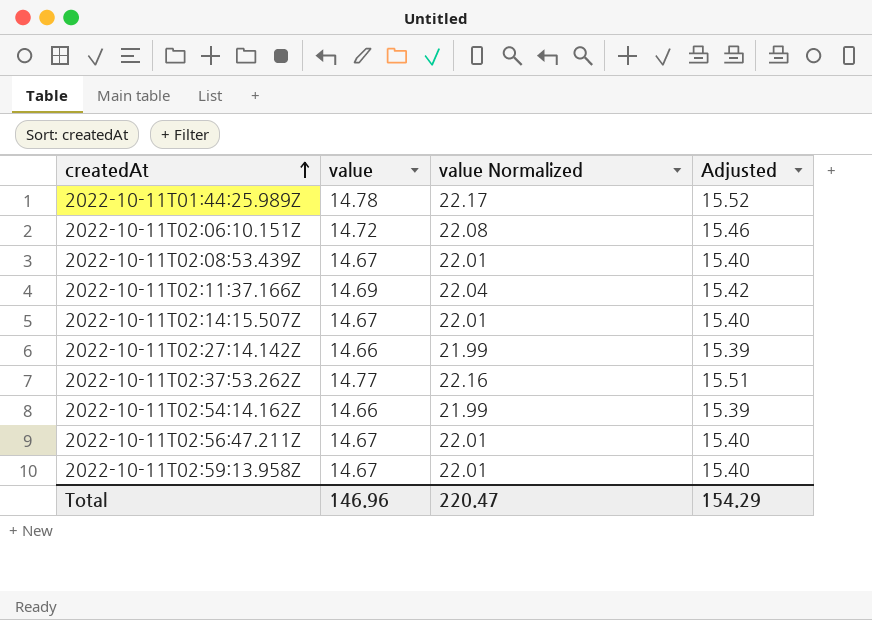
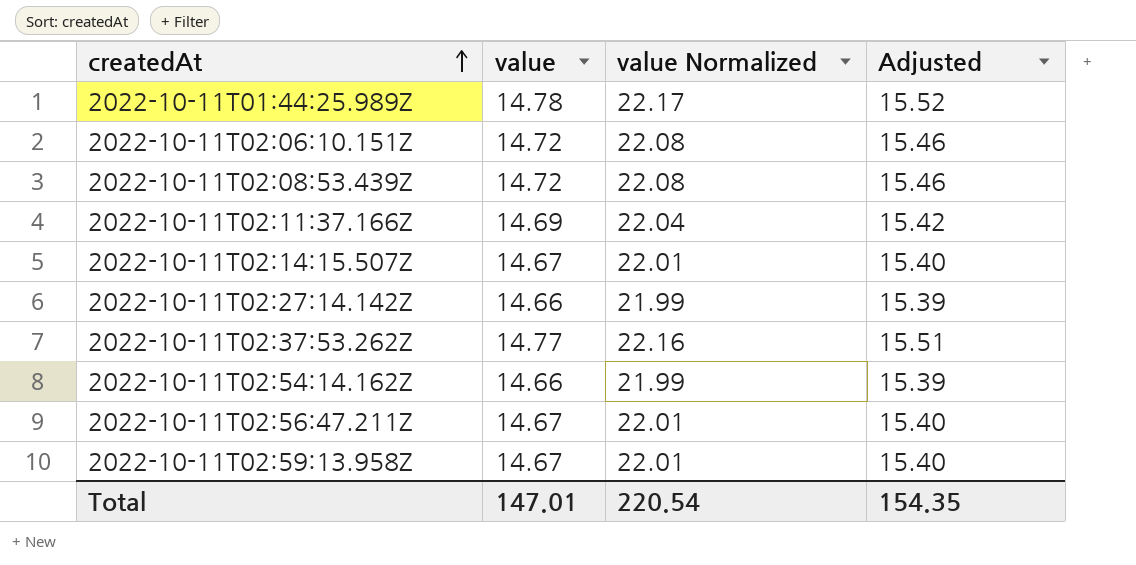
2022-10-11T02:08:53.439Z | value: 14.67 -> 14.72
2022-10-11T02:08:53.439Z | value Normalized: 22.01 -> 22.08
2022-10-11T02:08:53.439Z | Adjusted: 15.40 -> 15.46
Total | value: 146.96 -> 147.01
Total | value Normalized: 220.47 -> 220.54
Total | Adjusted: 154.29 -> 154.35

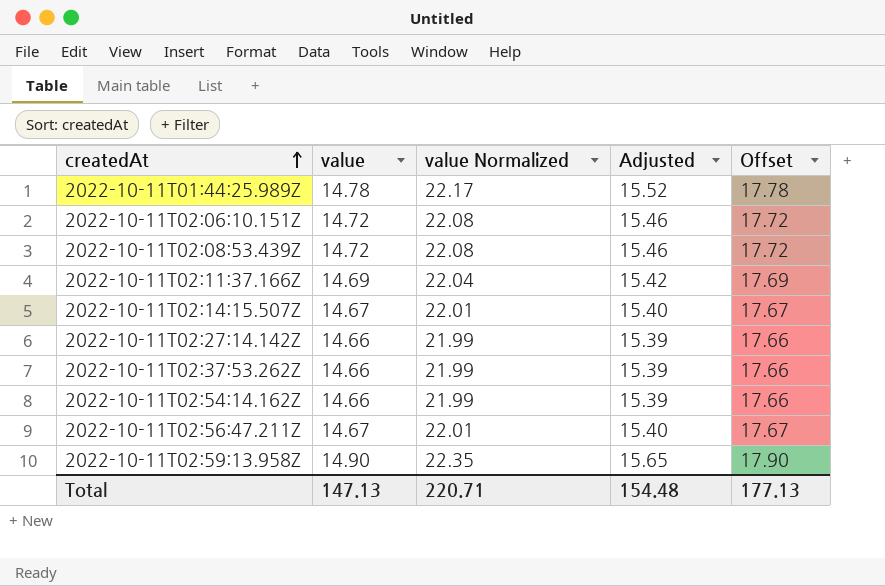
column Offset | formula: none -> [value] + 3
2022-10-11T02:37:53.262Z | value: 14.77 -> 14.66
2022-10-11T02:37:53.262Z | value Normalized: 22.16 -> 21.99
2022-10-11T02:37:53.262Z | Adjusted: 15.51 -> 15.39
2022-10-11T02:59:13.958Z | value: 14.67 -> 14.90
2022-10-11T02:59:13.958Z | value Normalized: 22.01 -> 22.35
2022-10-11T02:59:13.958Z | Adjusted: 15.40 -> 15.65
Total | value: 147.01 -> 147.13
Total | value Normalized: 220.54 -> 220.71
Total | Adjusted: 154.35 -> 154.48

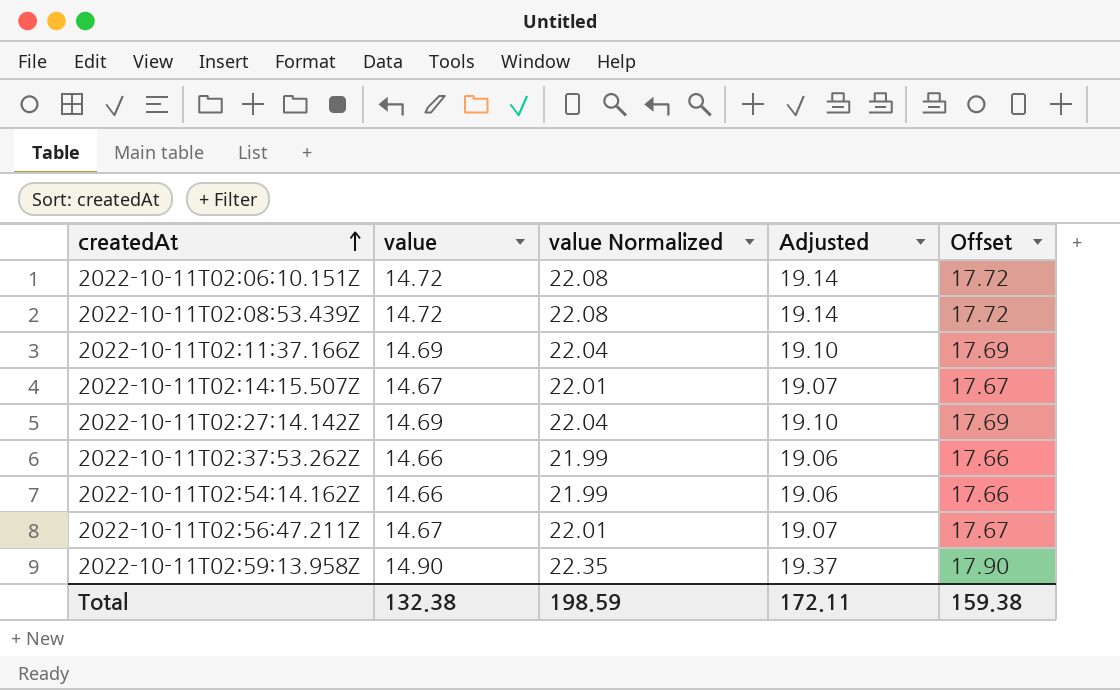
column Adjusted | formula: [value] * 1.05 -> [value] * 1.3
row 2022-10-11T01:44:25.989Z: 14.78 | 22.17 | 15.52 | 17.78 -> none
2022-10-11T02:27:14.142Z | value: 14.66 -> 14.69
2022-10-11T02:27:14.142Z | value Normalized: 21.99 -> 22.04
2022-10-11T02:27:14.142Z | Offset: 17.66 -> 17.69
Total | value: 147.13 -> 132.38
Total | value Normalized: 220.71 -> 198.59
Total | Adjusted: 154.48 -> 172.11
Total | Offset: 177.13 -> 159.38

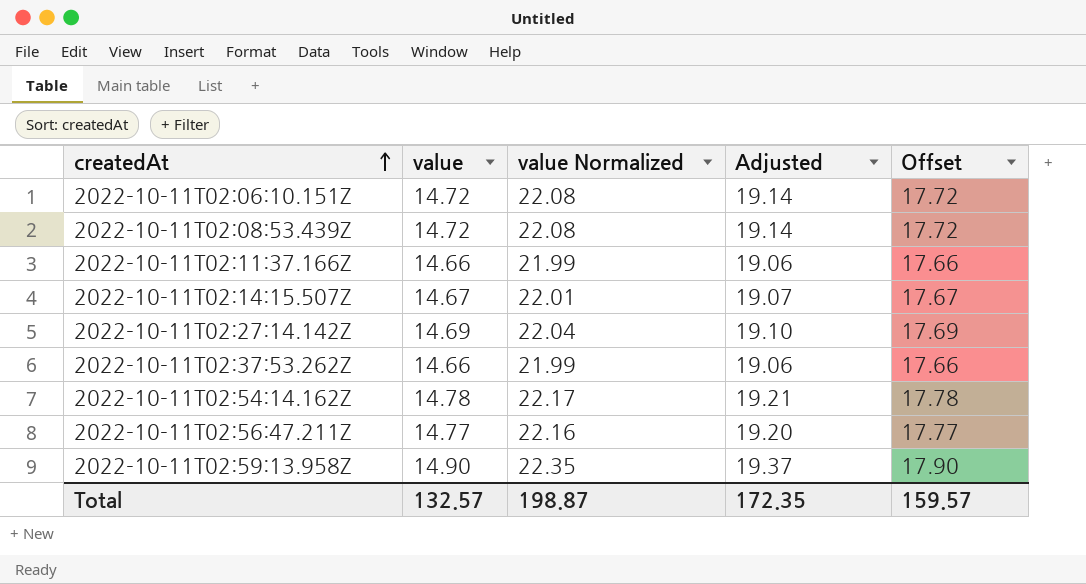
2022-10-11T02:11:37.166Z | value: 14.69 -> 14.66
2022-10-11T02:11:37.166Z | value Normalized: 22.04 -> 21.99
2022-10-11T02:11:37.166Z | Adjusted: 19.10 -> 19.06
2022-10-11T02:11:37.166Z | Offset: 17.69 -> 17.66
2022-10-11T02:54:14.162Z | value: 14.66 -> 14.78
2022-10-11T02:54:14.162Z | value Normalized: 21.99 -> 22.17
2022-10-11T02:54:14.162Z | Adjusted: 19.06 -> 19.21
2022-10-11T02:54:14.162Z | Offset: 17.66 -> 17.78
2022-10-11T02:56:47.211Z | value: 14.67 -> 14.77
2022-10-11T02:56:47.211Z | value Normalized: 22.01 -> 22.16
2022-10-11T02:56:47.211Z | Adjusted: 19.07 -> 19.20
2022-10-11T02:56:47.211Z | Offset: 17.67 -> 17.77
Total | value: 132.38 -> 132.57
Total | value Normalized: 198.59 -> 198.87
Total | Adjusted: 172.11 -> 172.35
Total | Offset: 159.38 -> 159.57

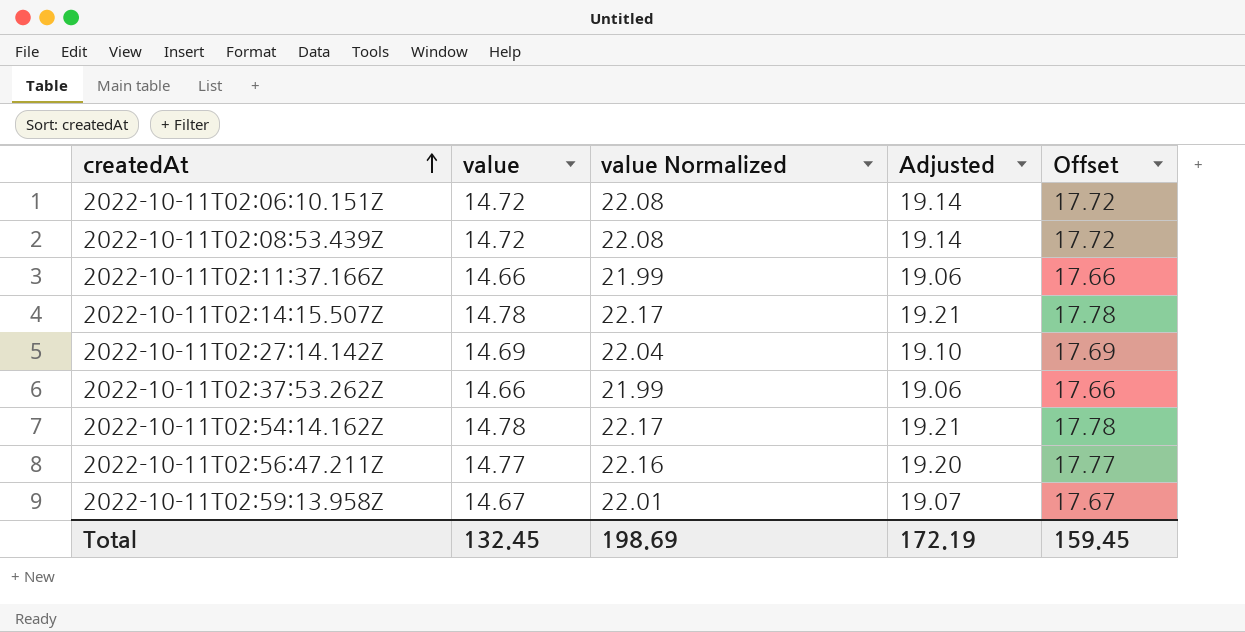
2022-10-11T02:14:15.507Z | value: 14.67 -> 14.78
2022-10-11T02:14:15.507Z | value Normalized: 22.01 -> 22.17
2022-10-11T02:14:15.507Z | Adjusted: 19.07 -> 19.21
2022-10-11T02:14:15.507Z | Offset: 17.67 -> 17.78
2022-10-11T02:59:13.958Z | value: 14.90 -> 14.67
2022-10-11T02:59:13.958Z | value Normalized: 22.35 -> 22.01
2022-10-11T02:59:13.958Z | Adjusted: 19.37 -> 19.07
2022-10-11T02:59:13.958Z | Offset: 17.90 -> 17.67
Total | value: 132.57 -> 132.45
Total | value Normalized: 198.87 -> 198.69
Total | Adjusted: 172.35 -> 172.19
Total | Offset: 159.57 -> 159.45

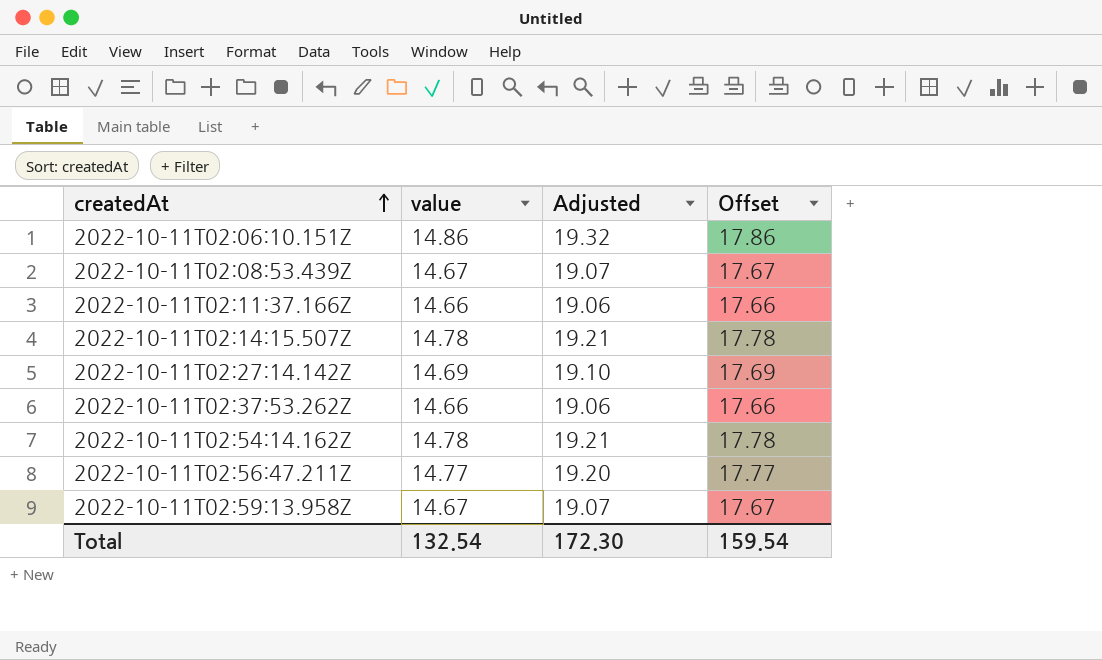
column value Normalized | formula: [value] * 1.5 -> none
2022-10-11T02:06:10.151Z | value: 14.72 -> 14.86
2022-10-11T02:06:10.151Z | Adjusted: 19.14 -> 19.32
2022-10-11T02:06:10.151Z | Offset: 17.72 -> 17.86
2022-10-11T02:08:53.439Z | value: 14.72 -> 14.67
2022-10-11T02:08:53.439Z | Adjusted: 19.14 -> 19.07
2022-10-11T02:08:53.439Z | Offset: 17.72 -> 17.67
Total | value: 132.45 -> 132.54
Total | Adjusted: 172.19 -> 172.30
Total | Offset: 159.45 -> 159.54

